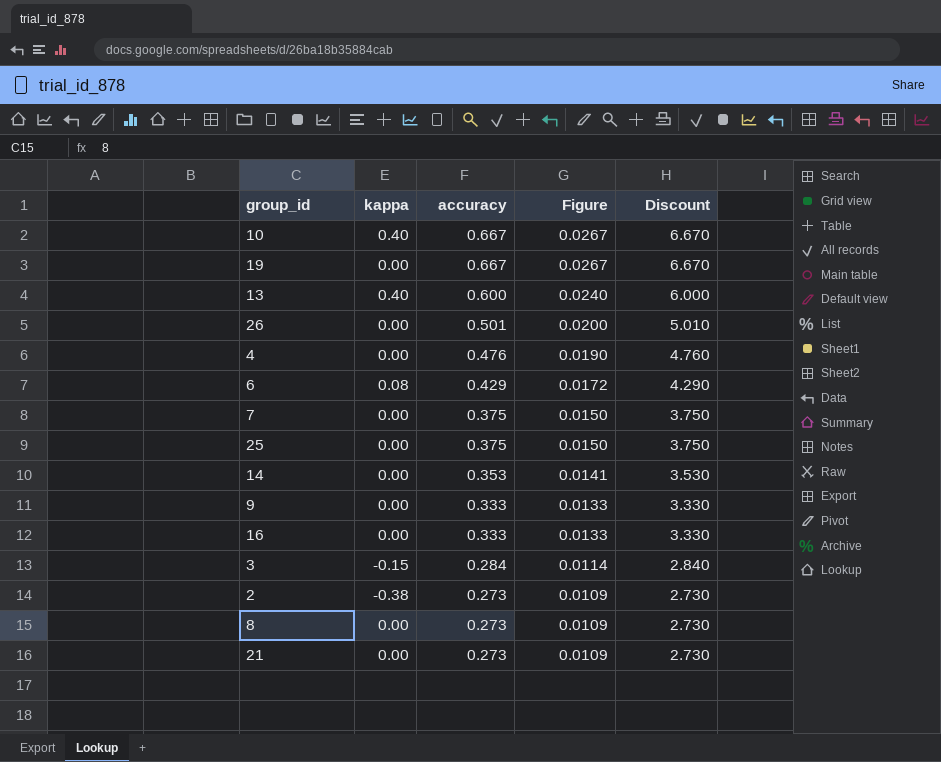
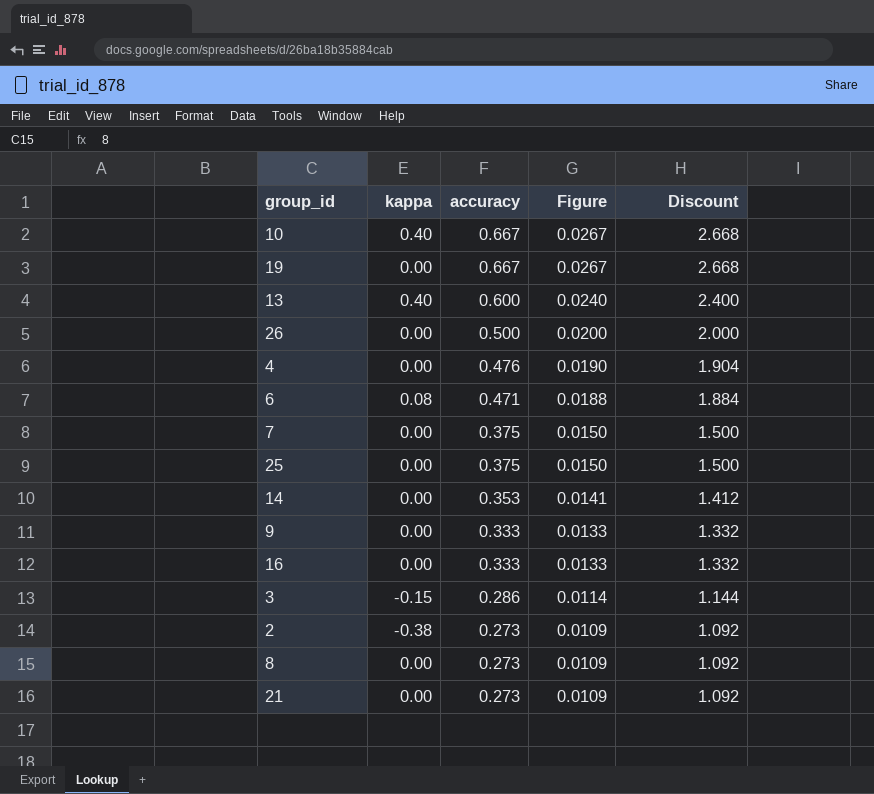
column Discount | formula: [accuracy] * 10 -> [accuracy] * 4
26 | accuracy: 0.501 -> 0.500
6 | accuracy: 0.429 -> 0.471
6 | Figure: 0.0172 -> 0.0188
3 | accuracy: 0.284 -> 0.286

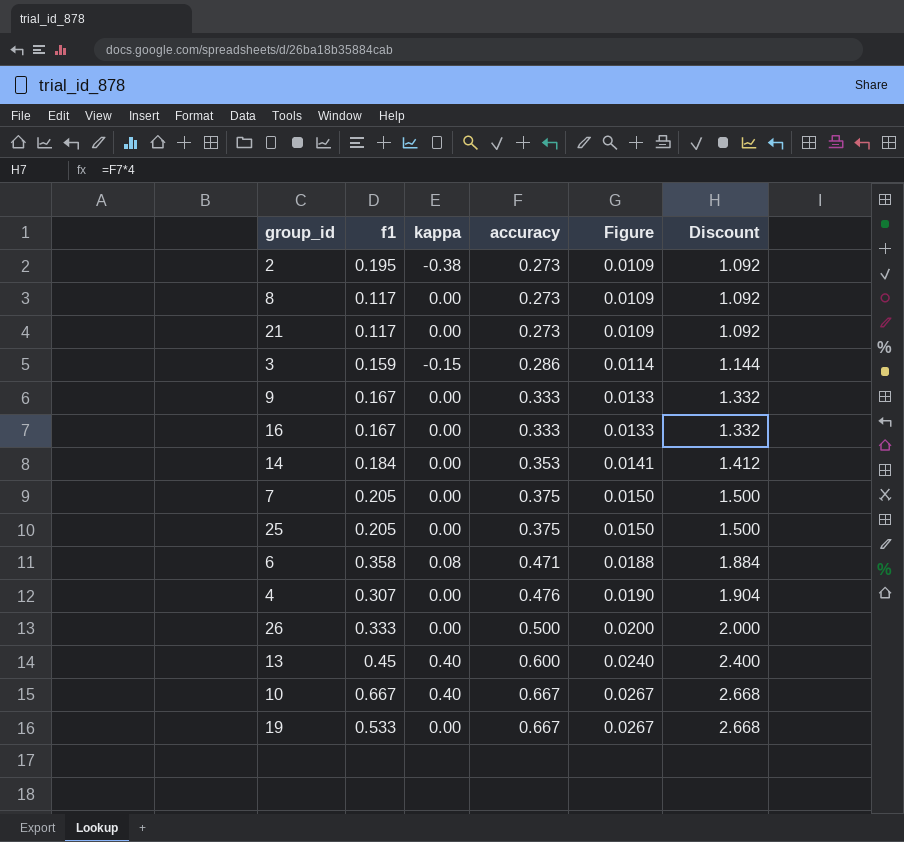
row order: accuracy descending -> accuracy ascending
column f1 | position: none -> 2

